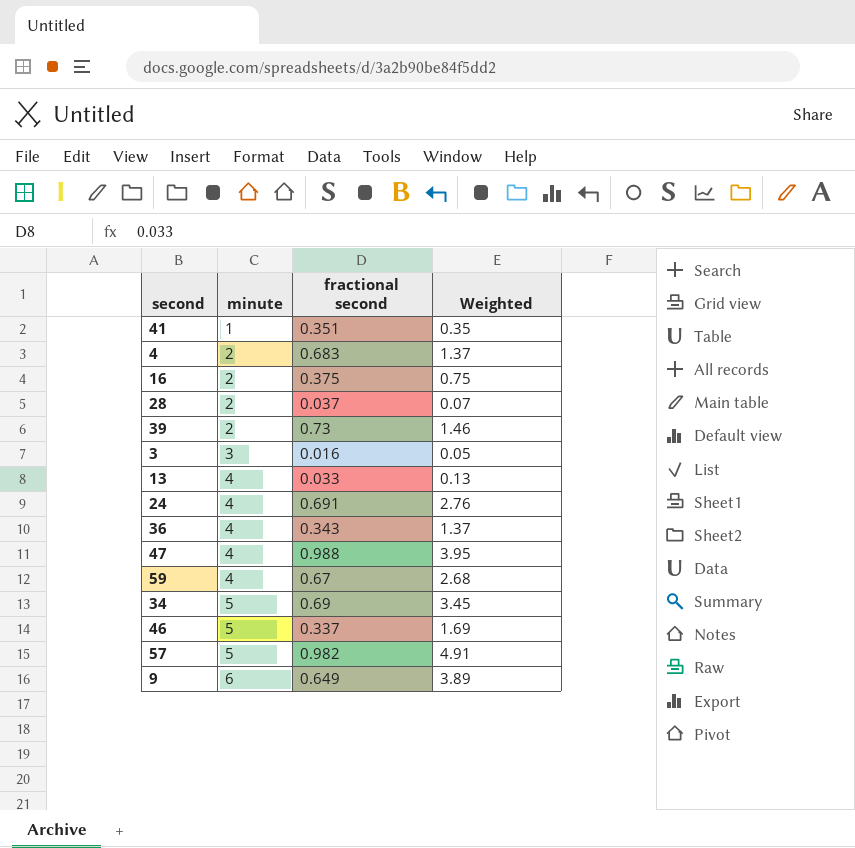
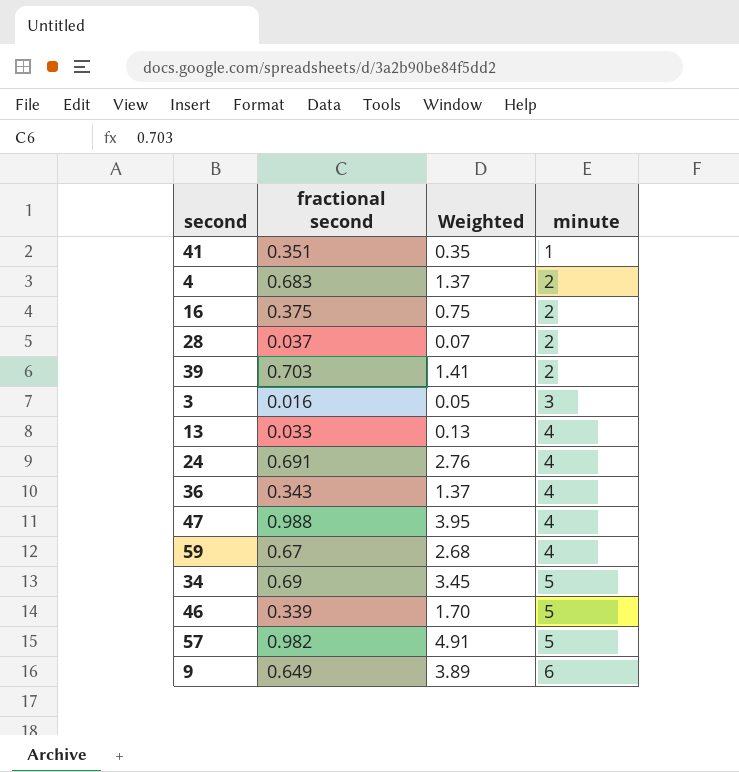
column minute | position: 2 -> 4
39 | fractional second: 0.73 -> 0.703
39 | Weighted: 1.46 -> 1.41
46 | fractional second: 0.337 -> 0.339
46 | Weighted: 1.69 -> 1.70

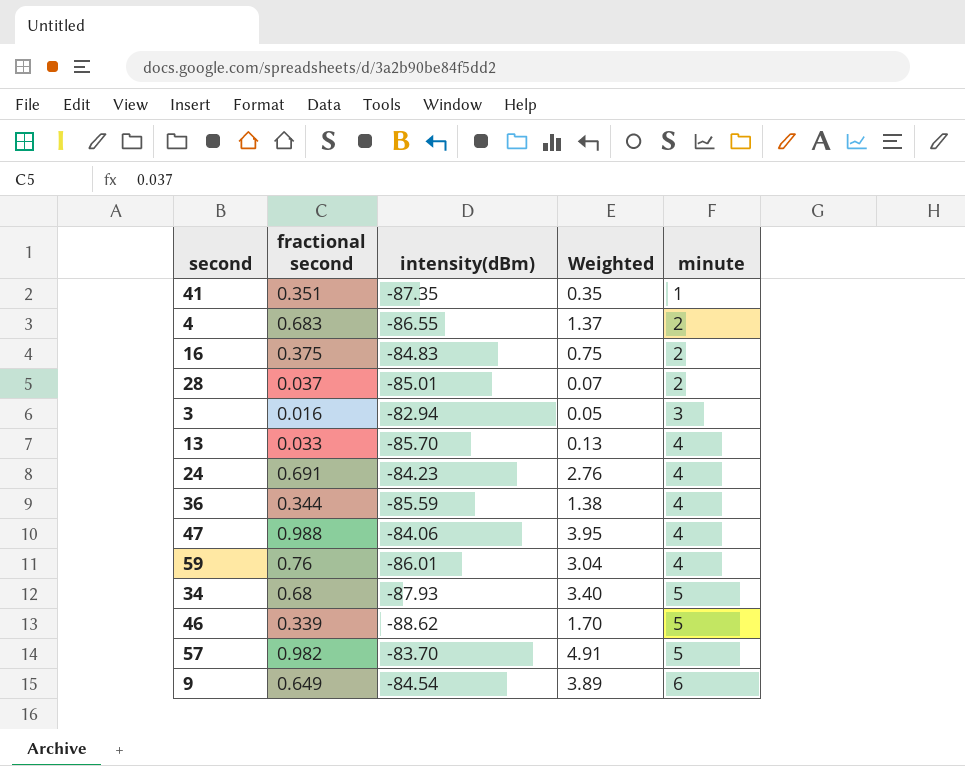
column intensity(dBm) | position: none -> 3
row 39: 0.703 | 1.41 | 2 -> none
36 | fractional second: 0.343 -> 0.344
36 | Weighted: 1.37 -> 1.38
59 | fractional second: 0.67 -> 0.76
59 | Weighted: 2.68 -> 3.04
34 | fractional second: 0.69 -> 0.68
34 | Weighted: 3.45 -> 3.40

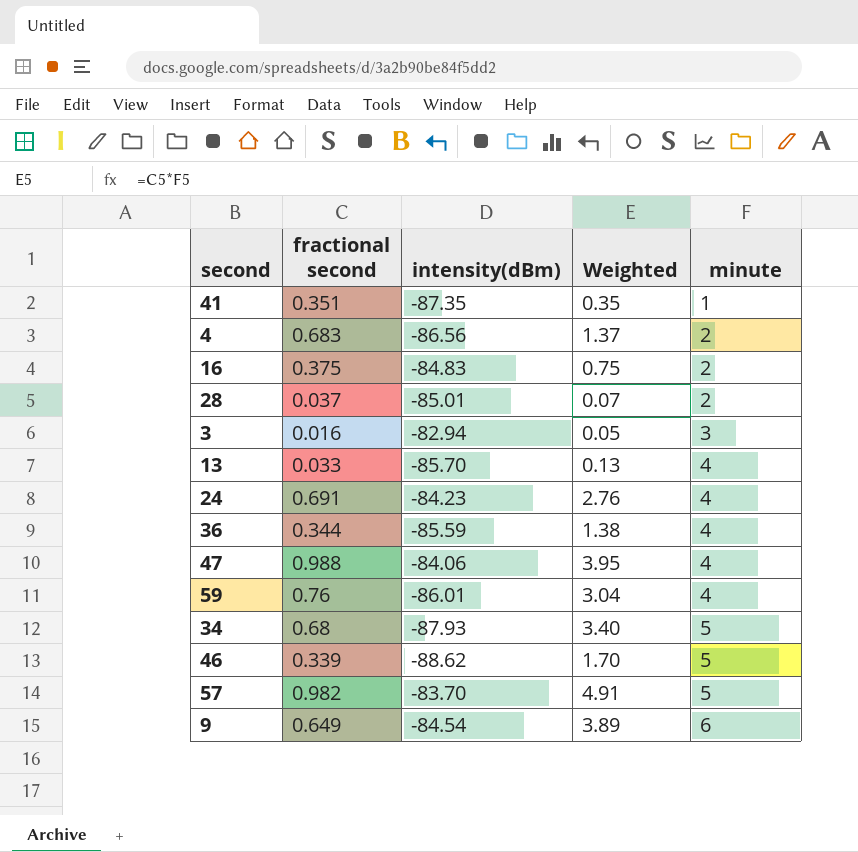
4 | intensity(dBm): -86.55 -> -86.56

